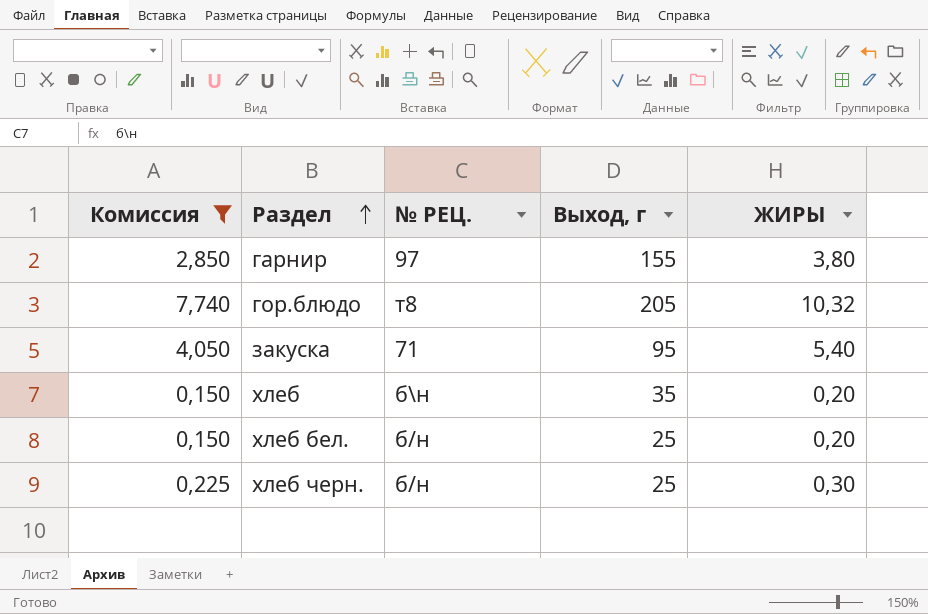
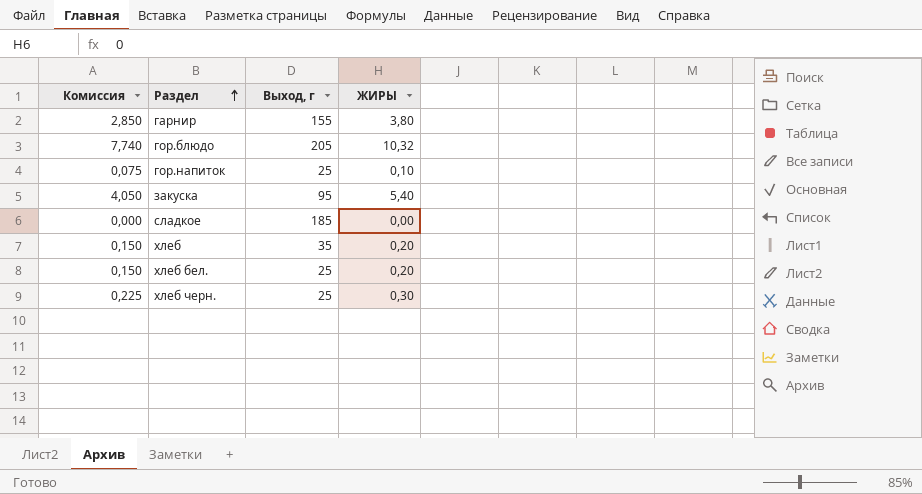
filter: Комиссия >= 0,150 -> none
column № РЕЦ. | position: 3 -> none

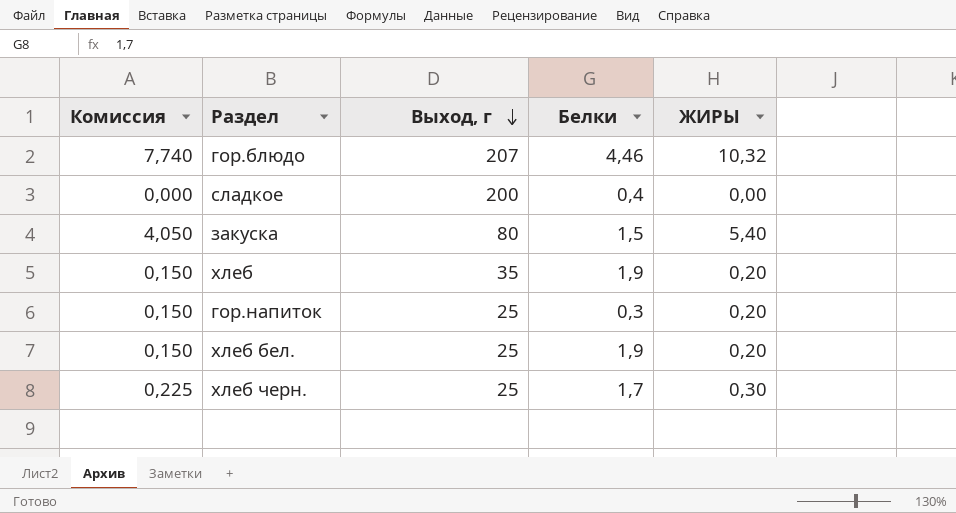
row order: Раздел ascending -> Выход, г descending
column Белки | position: none -> 4
row гарнир: 2,850 | 155 | 3,80 -> none
гор.блюдо | Выход, г: 205 -> 207
сладкое | Выход, г: 185 -> 200
закуска | Выход, г: 95 -> 80
гор.напиток | Комиссия: 0,075 -> 0,150
гор.напиток | ЖИРЫ: 0,10 -> 0,20

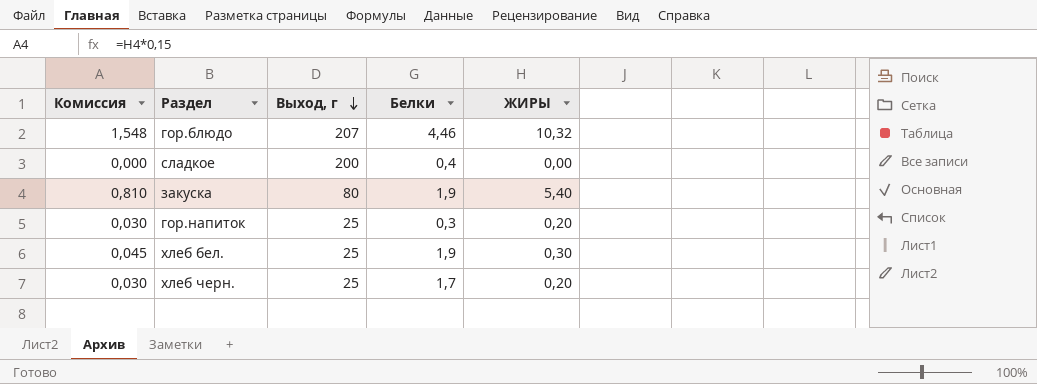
column Комиссия | formula: [ЖИРЫ] * 0,75 -> [ЖИРЫ] * 0,15
row хлеб: 0,150 | 35 | 1,9 | 0,20 -> none
закуска | Белки: 1,5 -> 1,9
хлеб бел. | ЖИРЫ: 0,20 -> 0,30
хлеб черн. | ЖИРЫ: 0,30 -> 0,20

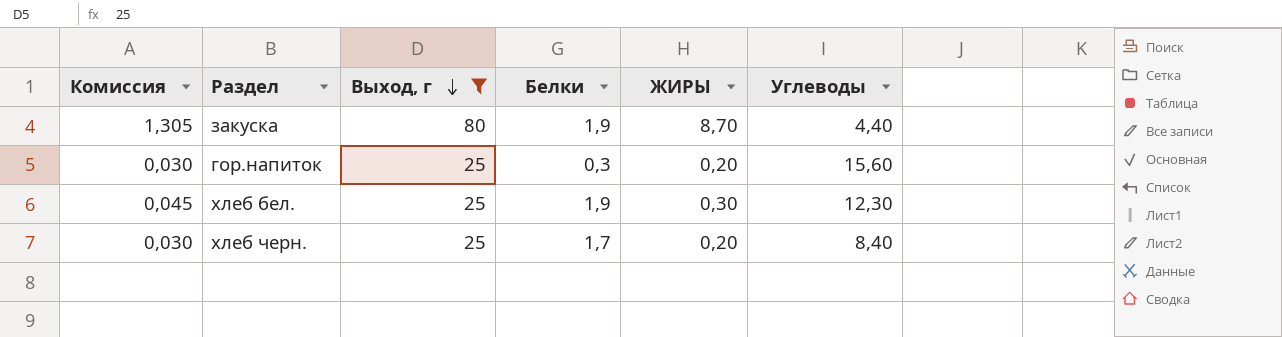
filter: none -> Выход, г <= 80
column Углеводы | position: none -> 6
закуска | Комиссия: 0,810 -> 1,305
закуска | ЖИРЫ: 5,40 -> 8,70

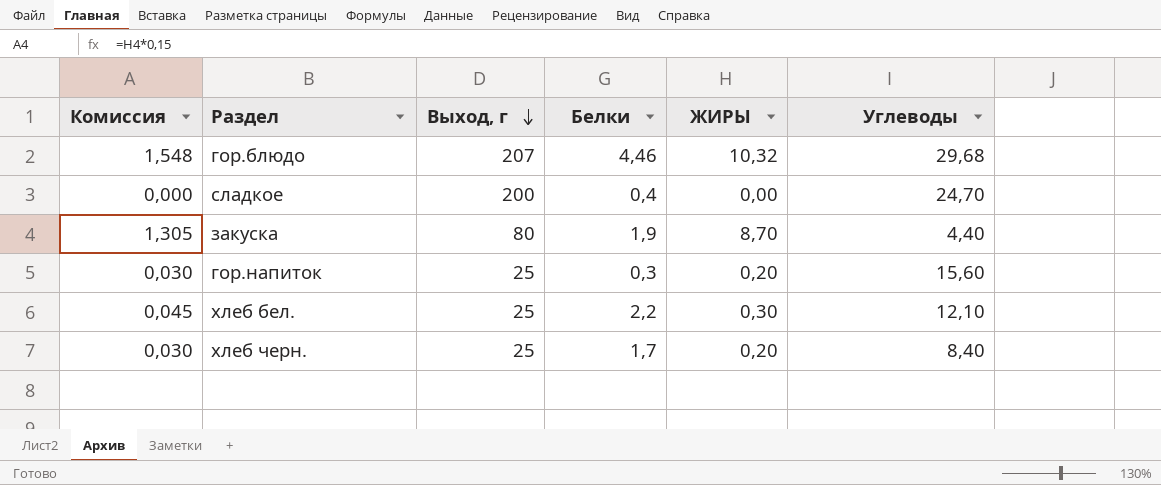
filter: Выход, г <= 80 -> none
хлеб бел. | Белки: 1,9 -> 2,2
хлеб бел. | Углеводы: 12,30 -> 12,10

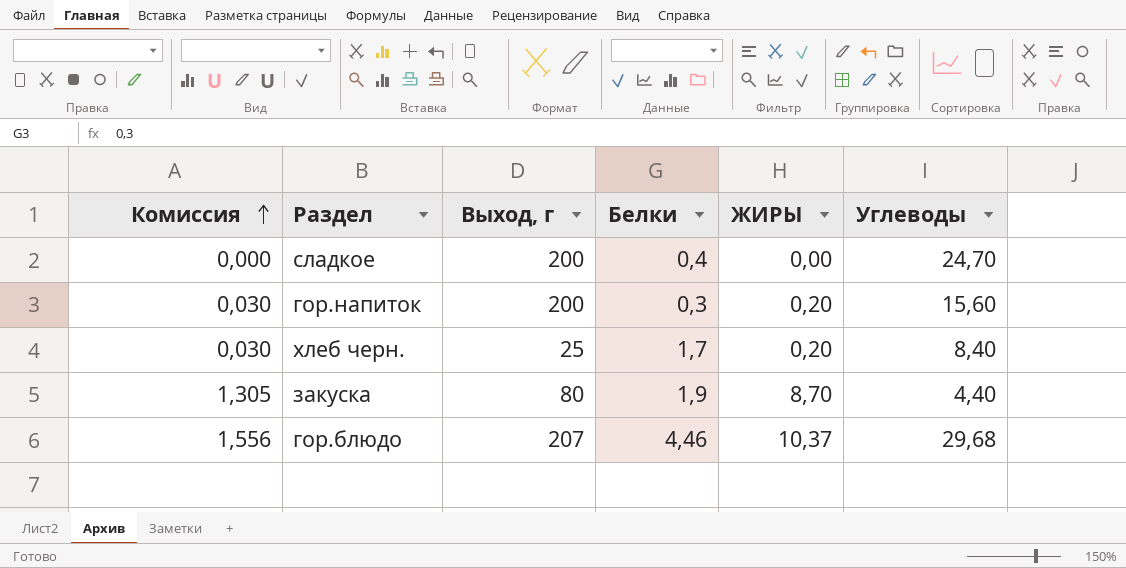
row order: Выход, г descending -> Комиссия ascending
row хлеб бел.: 0,045 | 25 | 2,2 | 0,30 | 12,10 -> none
гор.напиток | Выход, г: 25 -> 200
гор.блюдо | Комиссия: 1,548 -> 1,556
гор.блюдо | ЖИРЫ: 10,32 -> 10,37

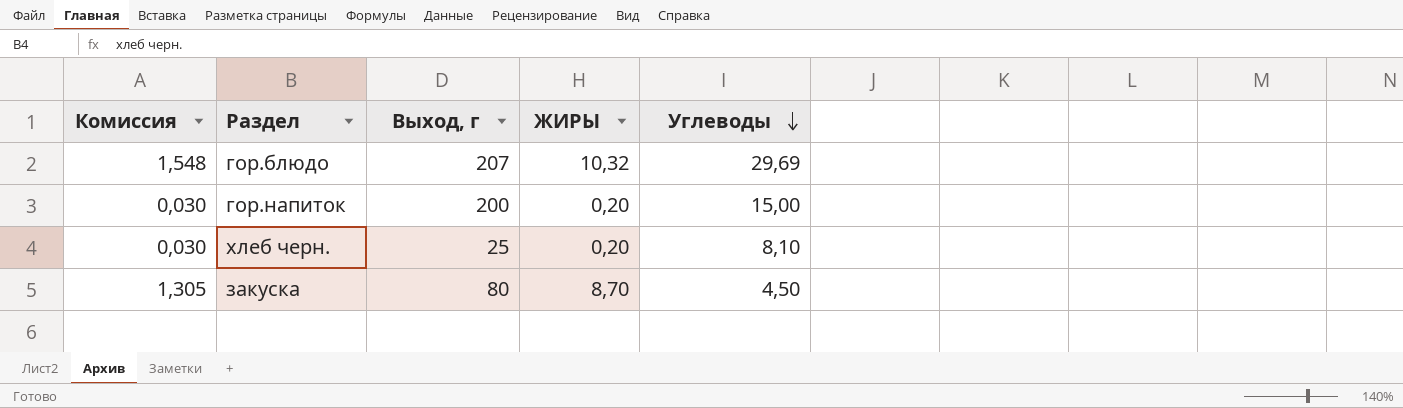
row order: Комиссия ascending -> Углеводы descending
column Белки | position: 4 -> none
row сладкое: 0,000 | 200 | 0,4 | 0,00 | 24,70 -> none
гор.блюдо | Комиссия: 1,556 -> 1,548
гор.блюдо | ЖИРЫ: 10,37 -> 10,32
гор.блюдо | Углеводы: 29,68 -> 29,69
гор.напиток | Углеводы: 15,60 -> 15,00
хлеб черн. | Углеводы: 8,40 -> 8,10
закуска | Углеводы: 4,40 -> 4,50

